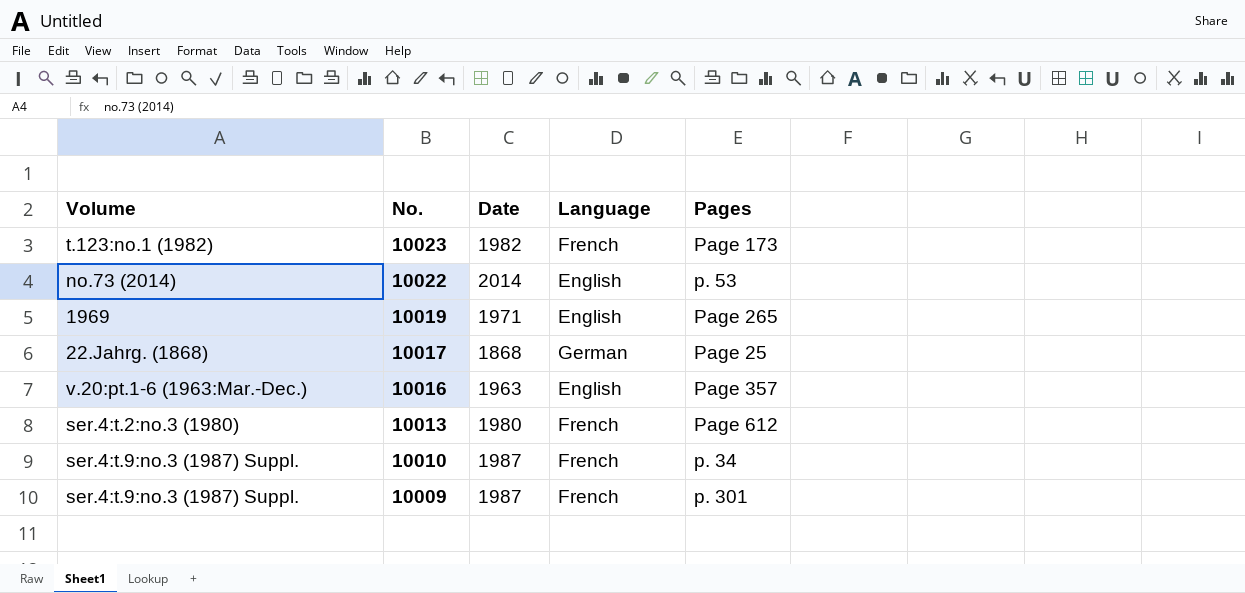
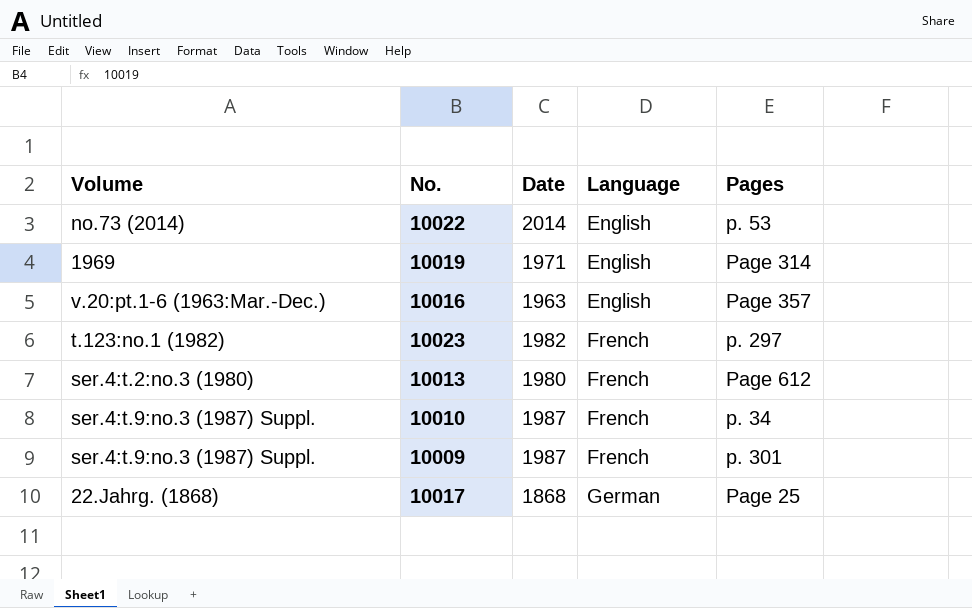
row order: No. descending -> Language ascending
10019 | Pages: Page 265 -> Page 314
10023 | Pages: Page 173 -> p. 297

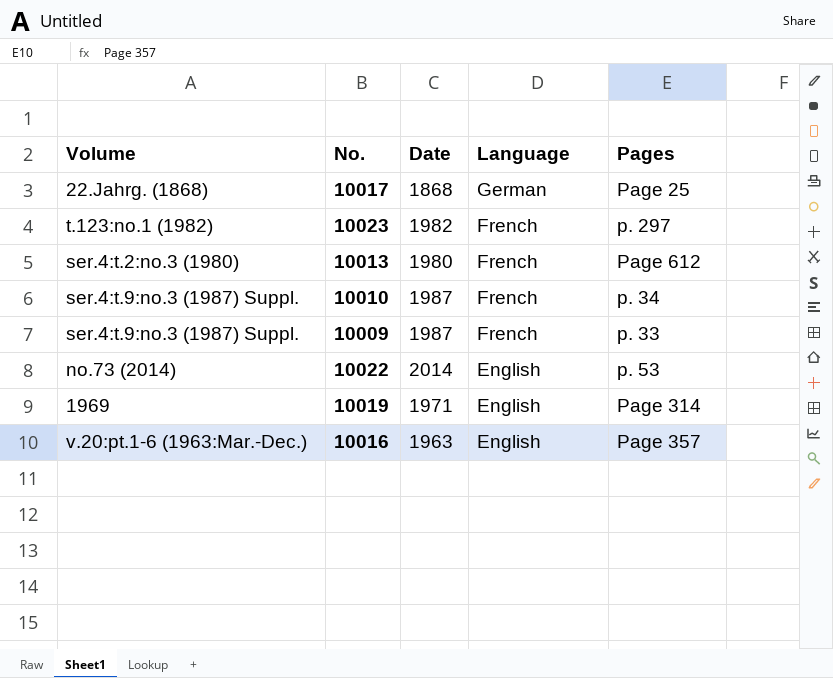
row order: Language ascending -> Language descending
10009 | Pages: p. 301 -> p. 33

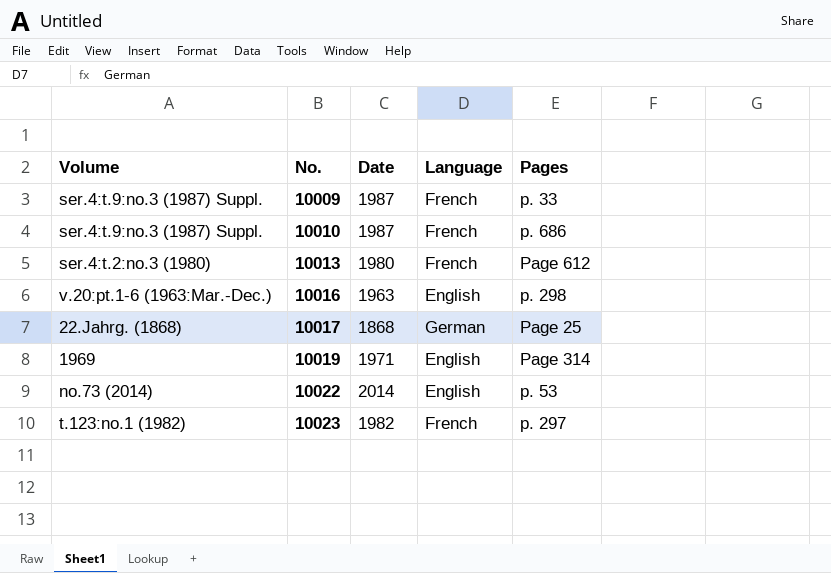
row order: Language descending -> No. ascending
10010 | Pages: p. 34 -> p. 686
10016 | Pages: Page 357 -> p. 298

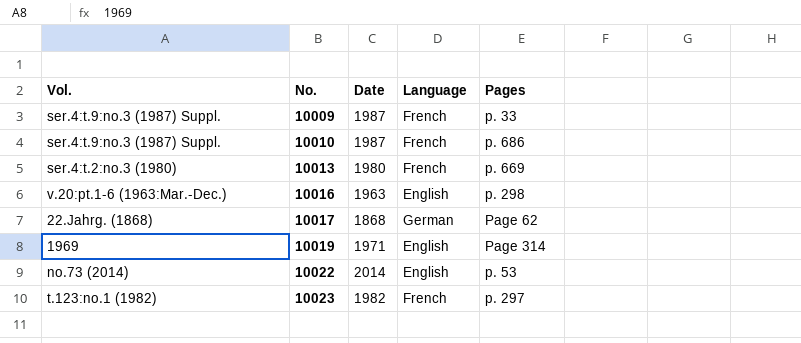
column name: Volume -> Vol.
10013 | Pages: Page 612 -> p. 669
10017 | Pages: Page 25 -> Page 62

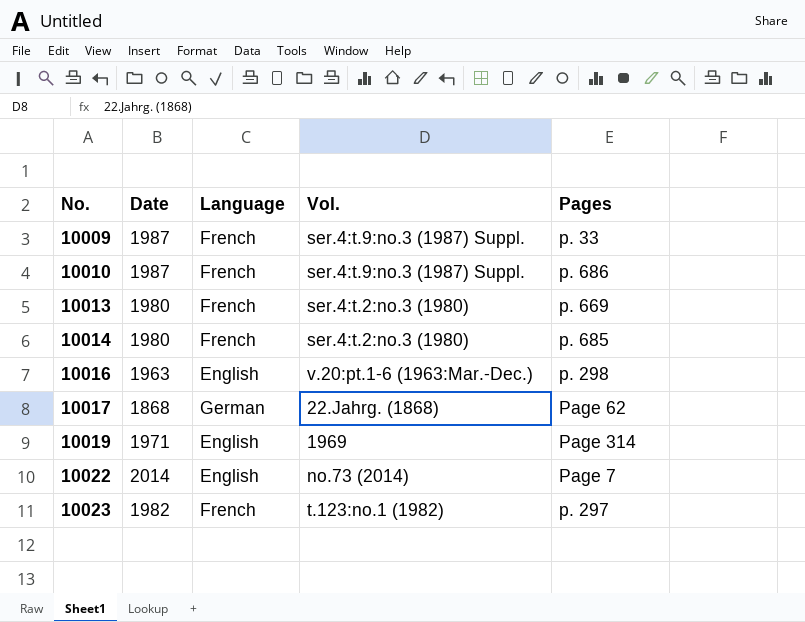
column Vol. | position: 1 -> 4
row 10014: none -> 1980 | French | ser.4:t.2:no.3 (1980) | p. 685
10022 | Pages: p. 53 -> Page 7

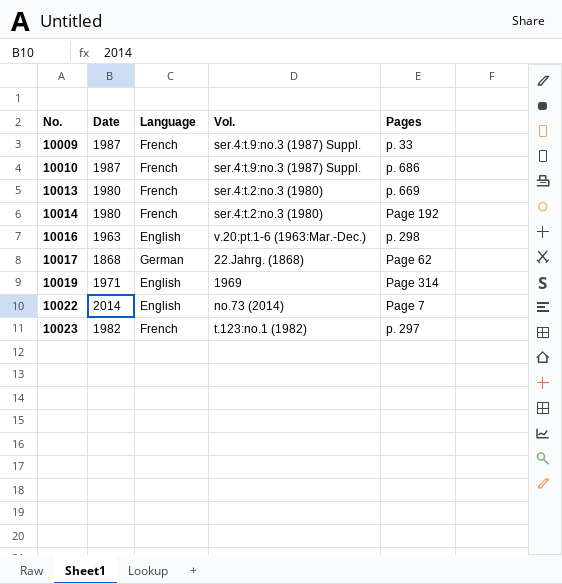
10014 | Pages: p. 685 -> Page 192

